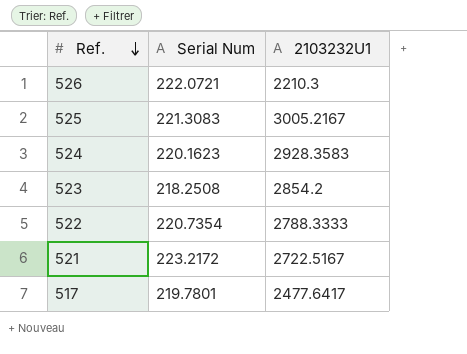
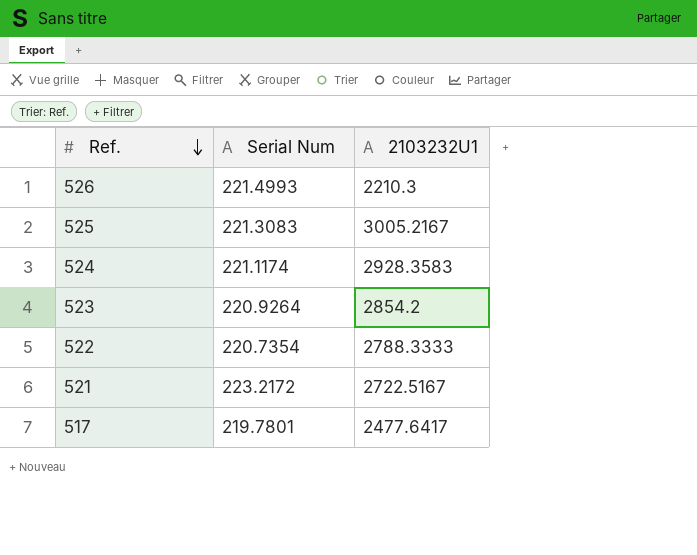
526 | Serial Num: 222.0721 -> 221.4993
524 | Serial Num: 220.1623 -> 221.1174
523 | Serial Num: 218.2508 -> 220.9264

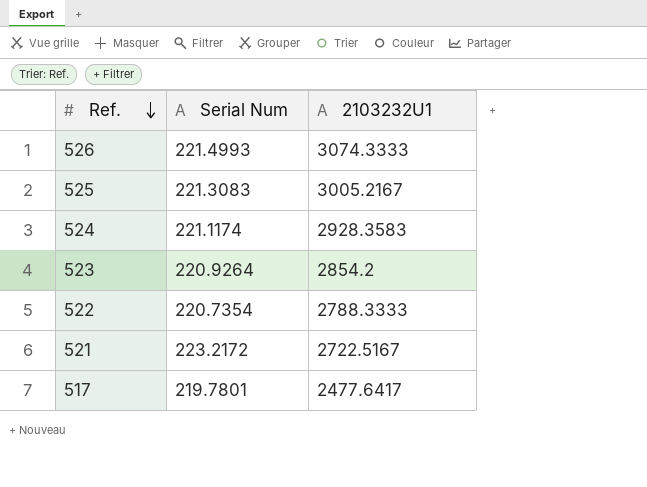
526 | 2103232U1: 2210.3 -> 3074.3333

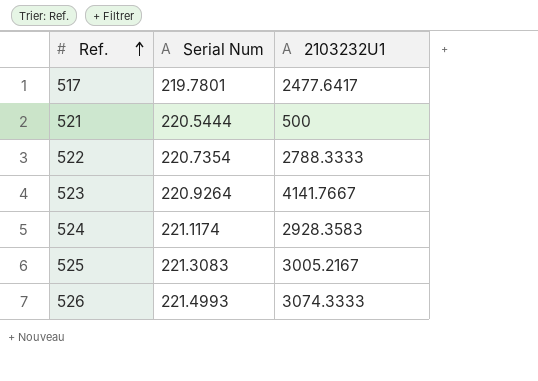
row order: Ref. descending -> Ref. ascending
521 | Serial Num: 223.2172 -> 220.5444
521 | 2103232U1: 2722.5167 -> 500
523 | 2103232U1: 2854.2 -> 4141.7667

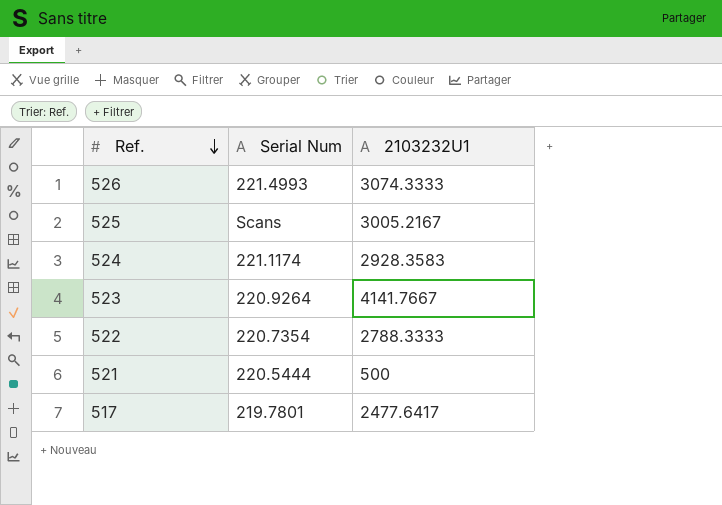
row order: Ref. ascending -> Ref. descending
525 | Serial Num: 221.3083 -> Scans

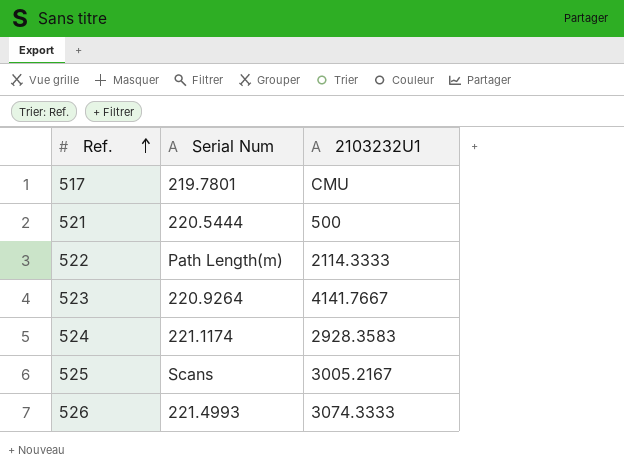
row order: Ref. descending -> Ref. ascending
517 | 2103232U1: 2477.6417 -> CMU
522 | Serial Num: 220.7354 -> Path Length(m)
522 | 2103232U1: 2788.3333 -> 2114.3333

